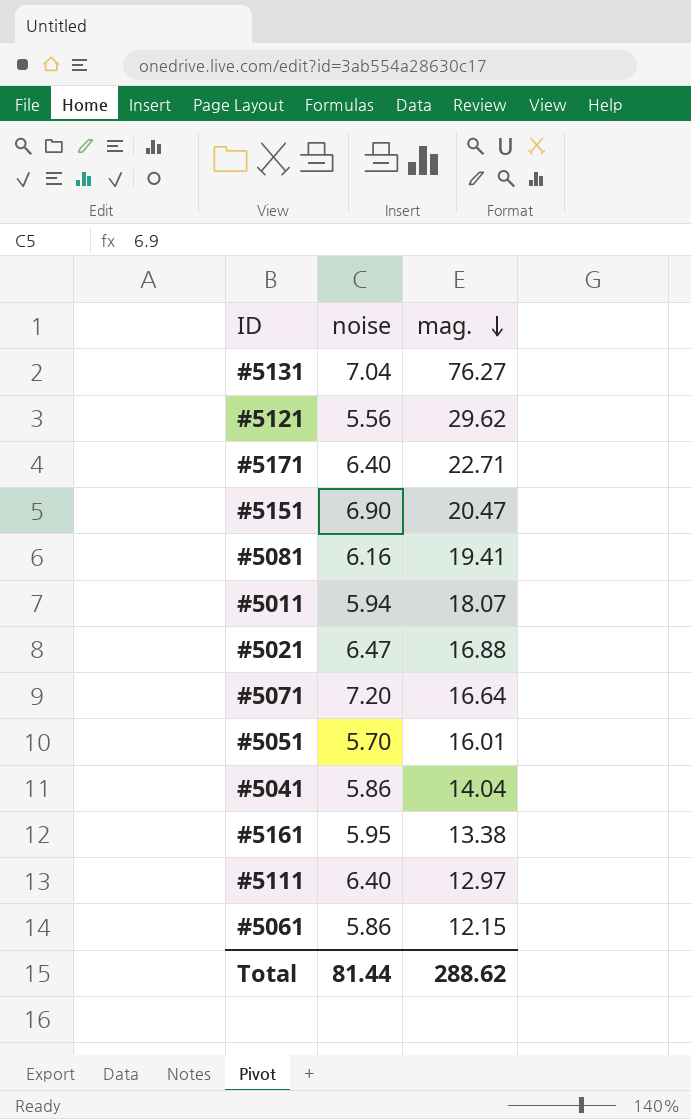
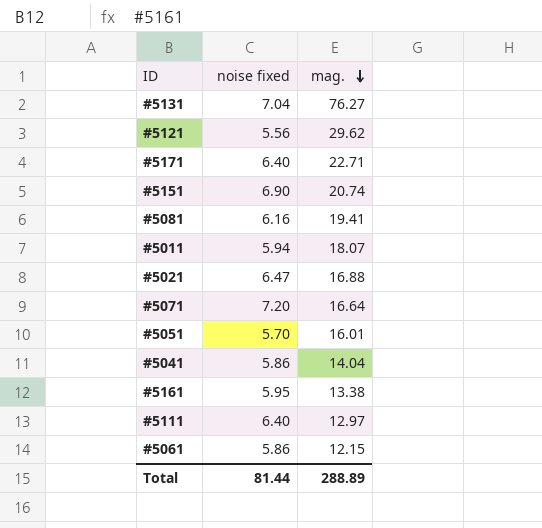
column name: noise -> noise fixed
#5151 | mag.: 20.47 -> 20.74
Total | mag.: 288.62 -> 288.89

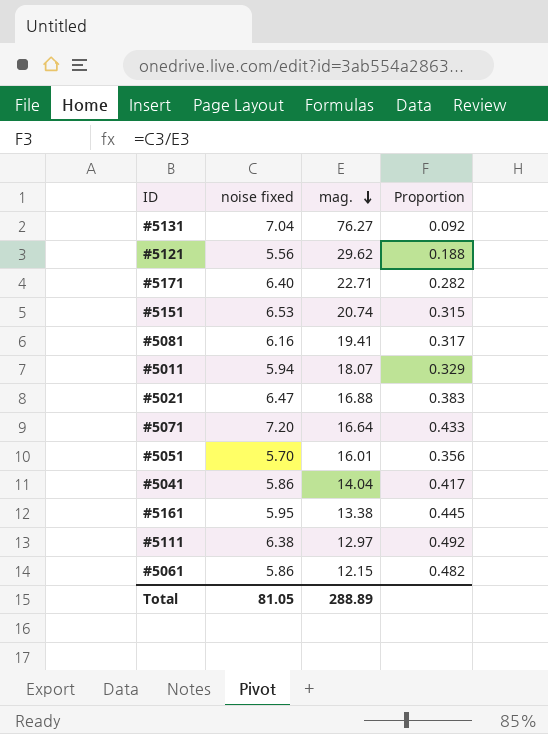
column Proportion | formula: none -> [noise fixed] / [mag.]
#5151 | noise fixed: 6.90 -> 6.53
#5111 | noise fixed: 6.40 -> 6.38
Total | noise fixed: 81.44 -> 81.05

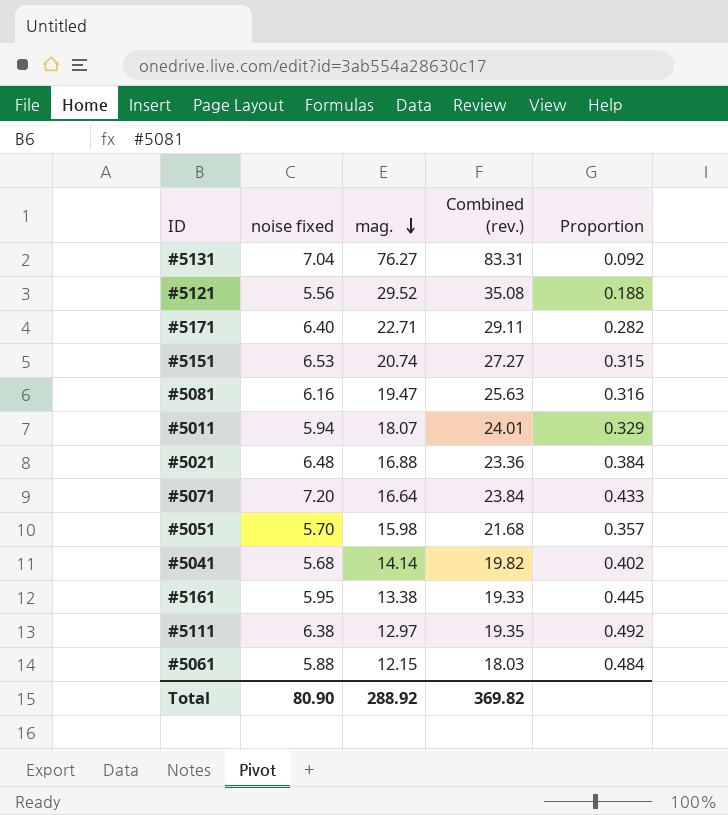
column Combined (rev.) | formula: none -> [noise fixed] + [mag.]
#5121 | mag.: 29.62 -> 29.52
#5081 | mag.: 19.41 -> 19.47
#5081 | Proportion: 0.317 -> 0.316
#5021 | noise fixed: 6.47 -> 6.48
#5021 | Proportion: 0.383 -> 0.384
#5051 | mag.: 16.01 -> 15.98
#5051 | Proportion: 0.356 -> 0.357
#5041 | noise fixed: 5.86 -> 5.68
#5041 | mag.: 14.04 -> 14.14
#5041 | Proportion: 0.417 -> 0.402
#5061 | noise fixed: 5.86 -> 5.88
#5061 | Proportion: 0.482 -> 0.484
Total | noise fixed: 81.05 -> 80.90
Total | mag.: 288.89 -> 288.92

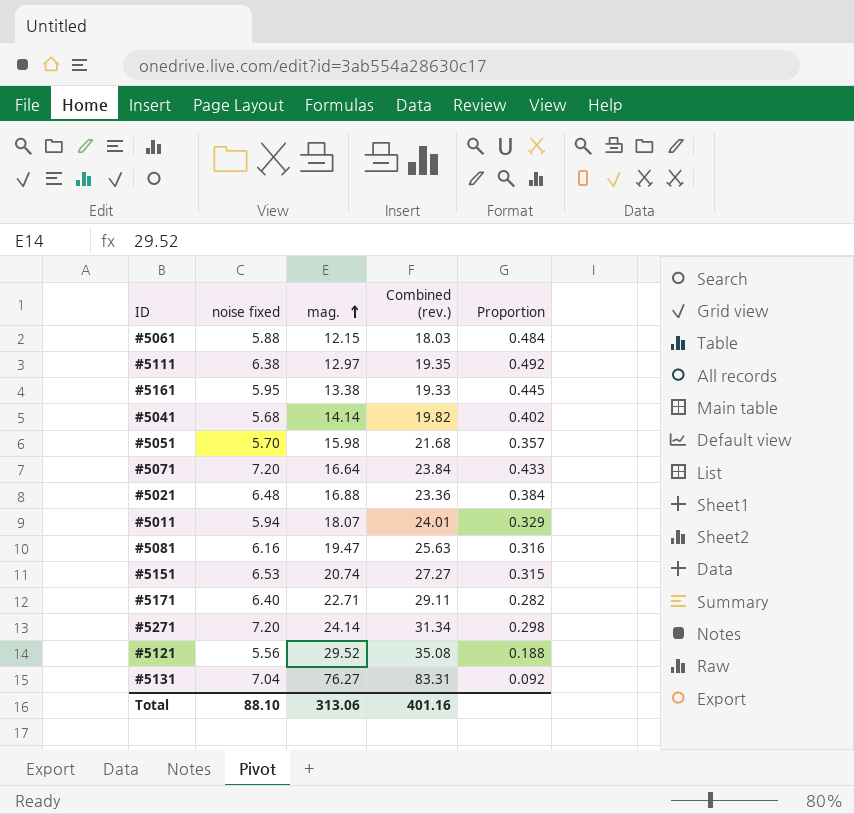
row order: mag. descending -> mag. ascending
row #5271: none -> 7.20 | 24.14 | 31.34 | 0.298
Total | noise fixed: 80.90 -> 88.10
Total | mag.: 288.92 -> 313.06
Total | Combined (rev.): 369.82 -> 401.16

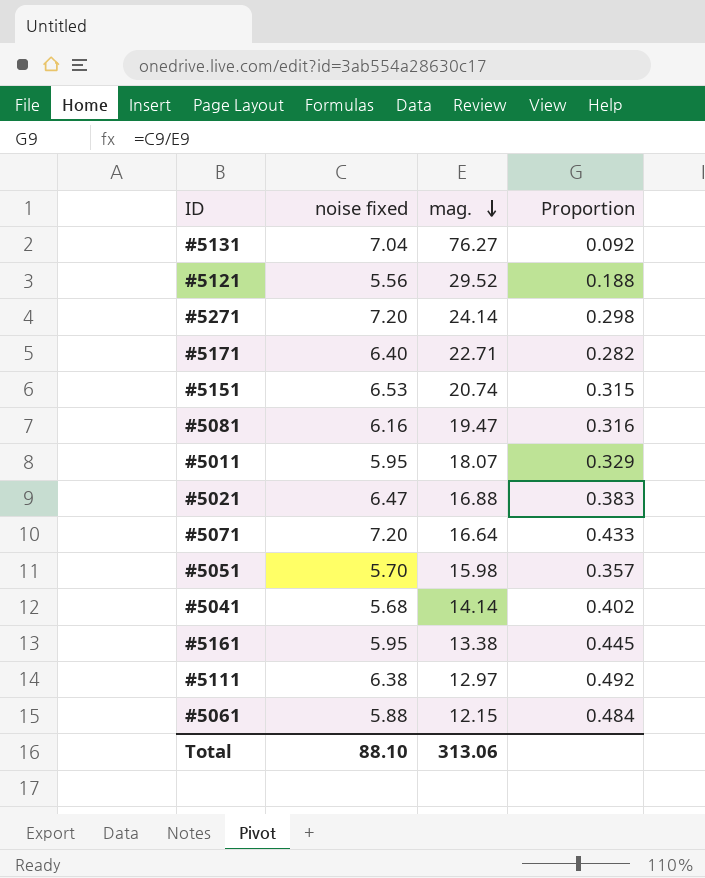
row order: mag. ascending -> mag. descending
column Combined (rev.) | formula: [noise fixed] + [mag.] -> none
#5011 | noise fixed: 5.94 -> 5.95
#5021 | noise fixed: 6.48 -> 6.47
#5021 | Proportion: 0.384 -> 0.383

